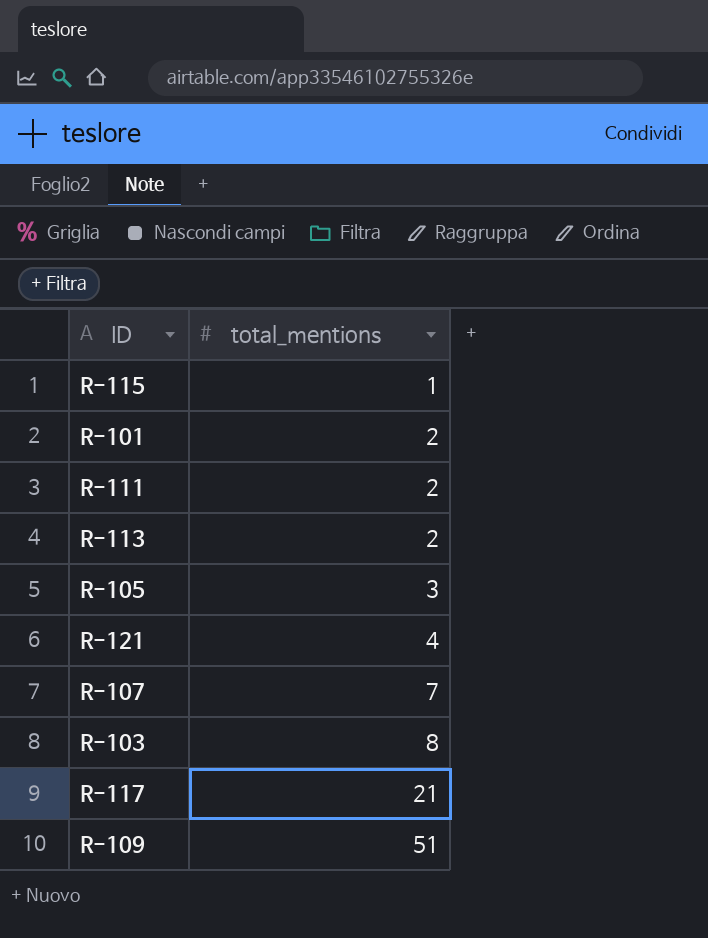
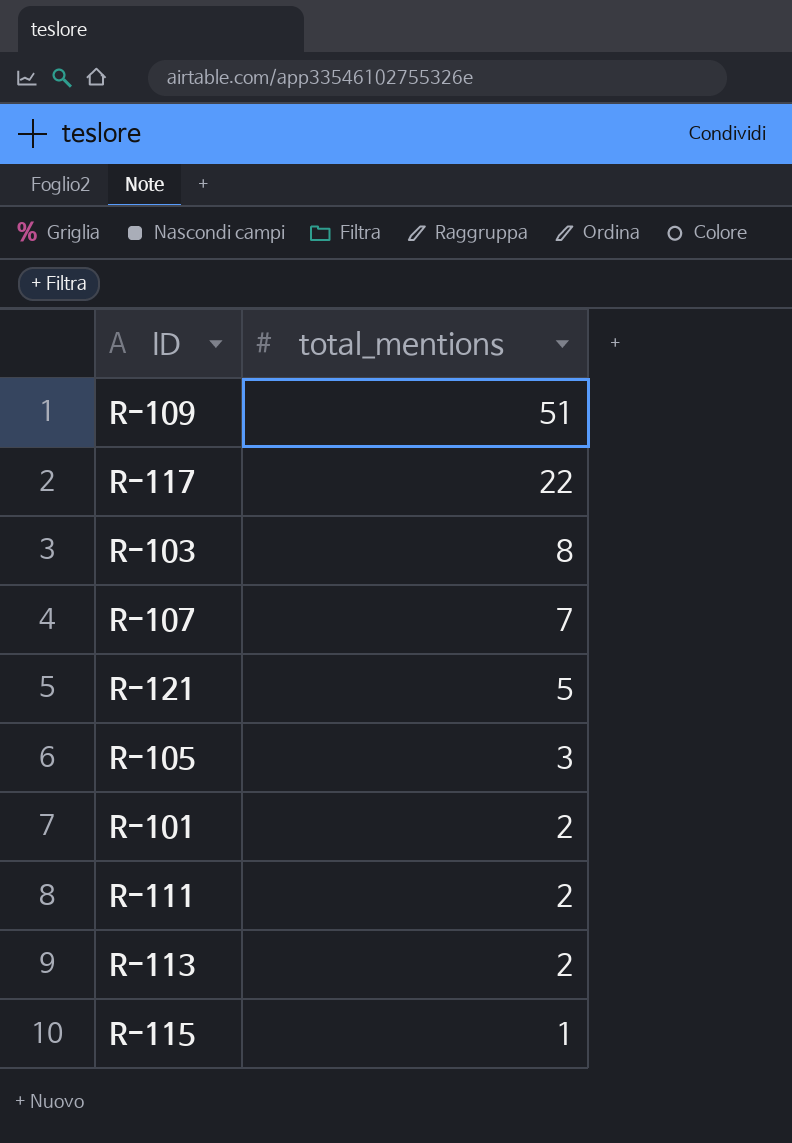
row order: total_mentions ascending -> total_mentions descending
R-117 | total_mentions: 21 -> 22
R-121 | total_mentions: 4 -> 5

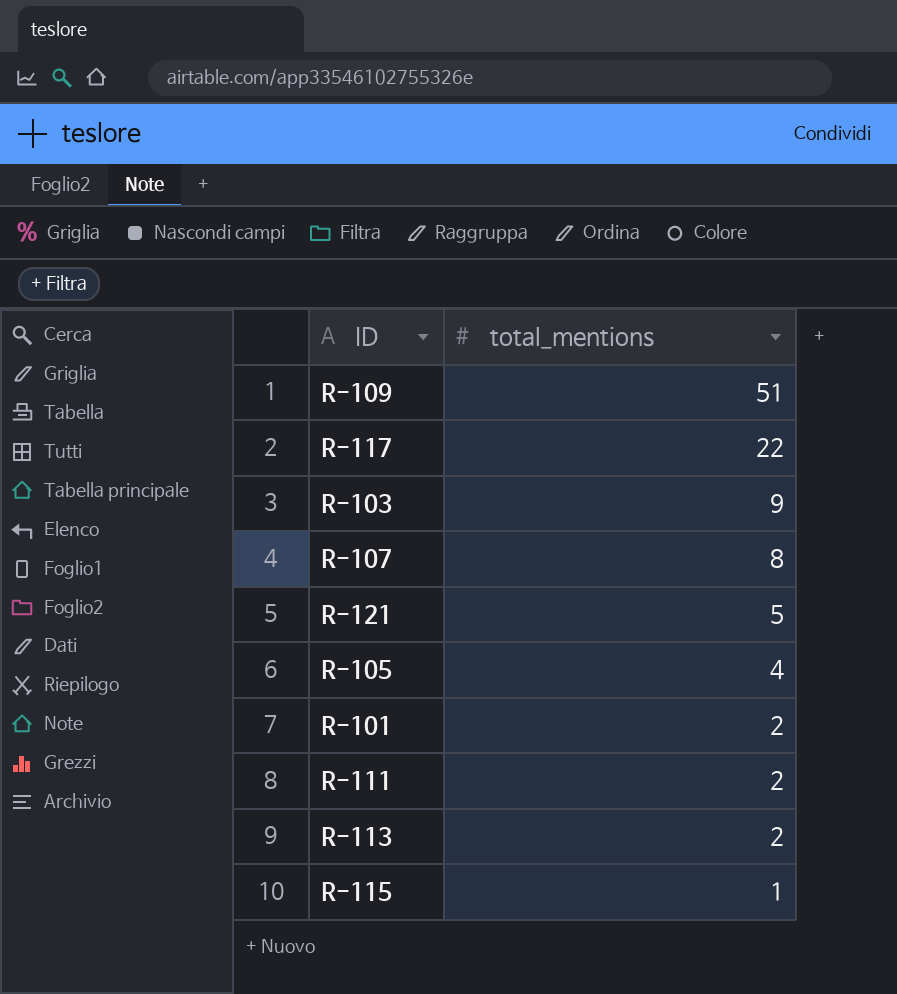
R-103 | total_mentions: 8 -> 9
R-107 | total_mentions: 7 -> 8
R-105 | total_mentions: 3 -> 4

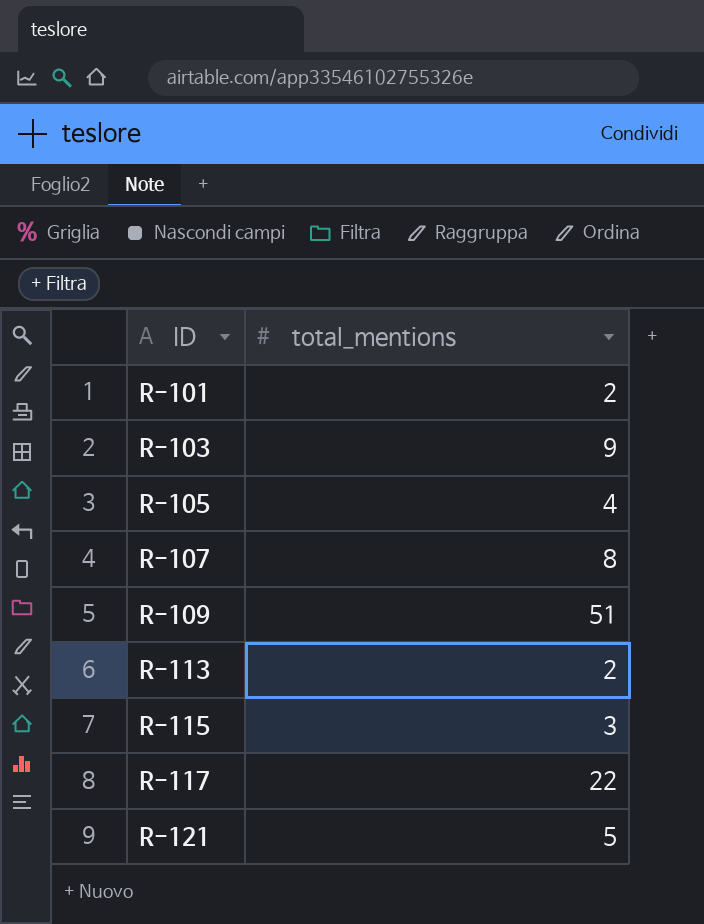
row order: total_mentions descending -> ID ascending
row R-111: 2 -> none
R-115 | total_mentions: 1 -> 3

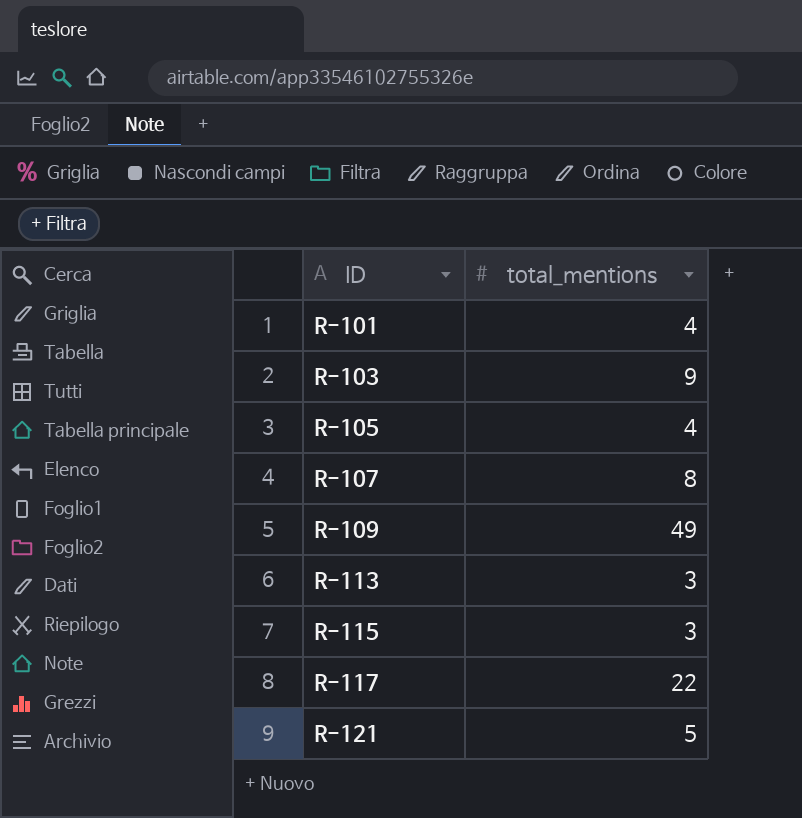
R-101 | total_mentions: 2 -> 4
R-109 | total_mentions: 51 -> 49
R-113 | total_mentions: 2 -> 3

